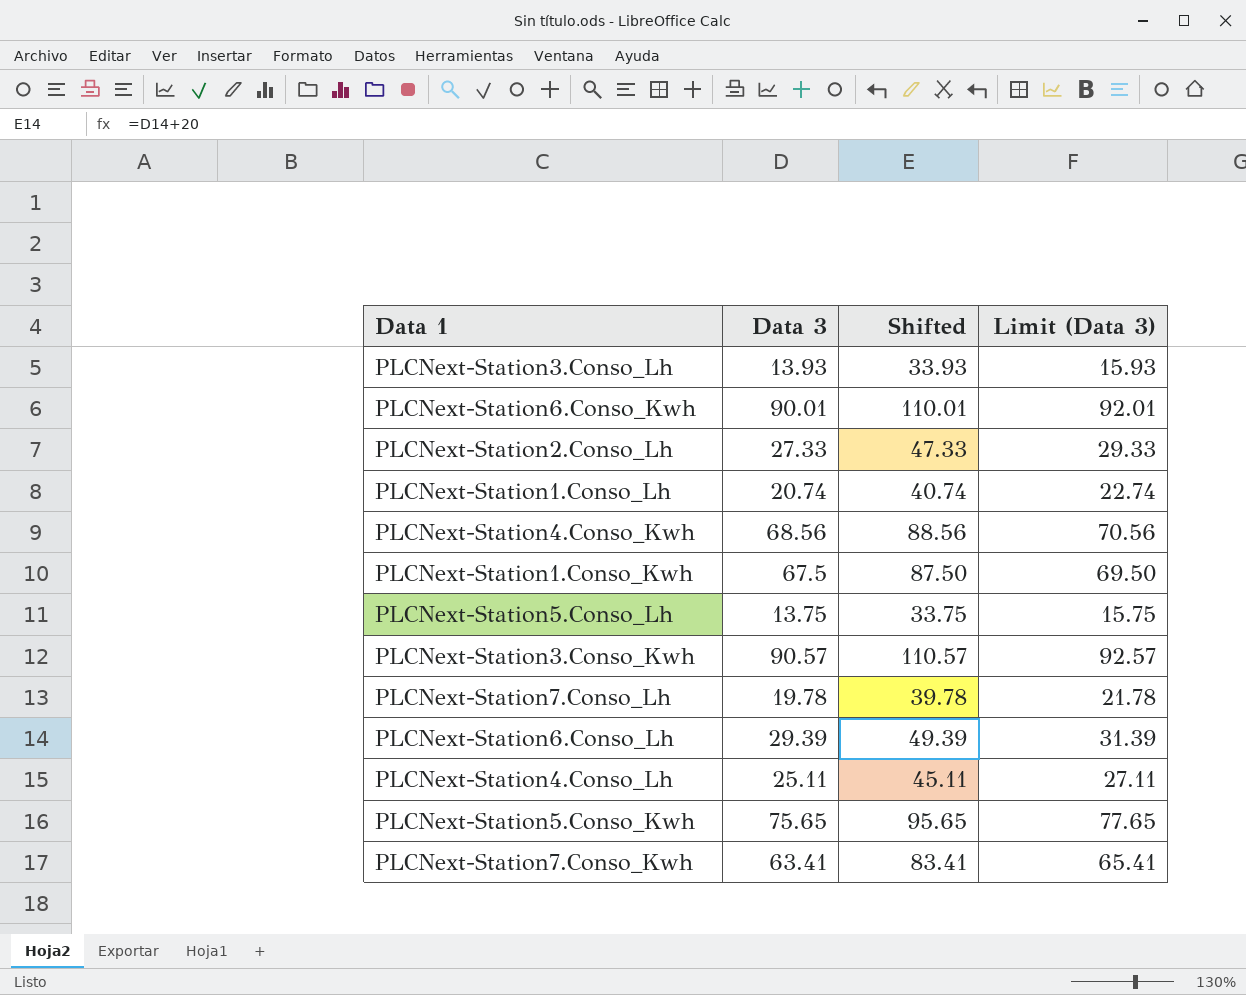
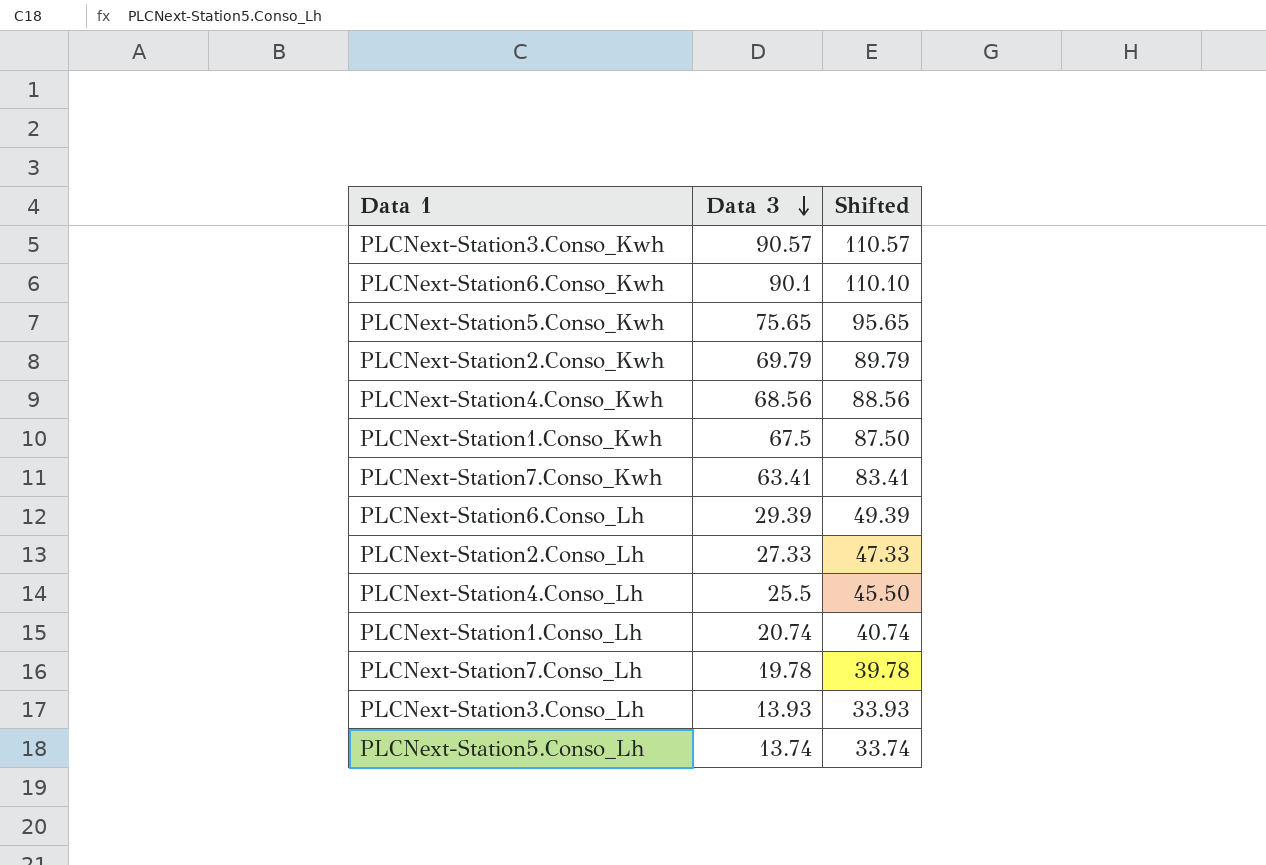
row order: none -> Data 3 descending
column Limit (Data 3) | formula: [Data 3] + 2 -> none
PLCNext-Station6.Conso_Kwh | Data 3: 90.01 -> 90.1
PLCNext-Station6.Conso_Kwh | Shifted: 110.01 -> 110.10
row PLCNext-Station2.Conso_Kwh: none -> 69.79 | 89.79
PLCNext-Station4.Conso_Lh | Data 3: 25.11 -> 25.5
PLCNext-Station4.Conso_Lh | Shifted: 45.11 -> 45.50
PLCNext-Station5.Conso_Lh | Data 3: 13.75 -> 13.74
PLCNext-Station5.Conso_Lh | Shifted: 33.75 -> 33.74

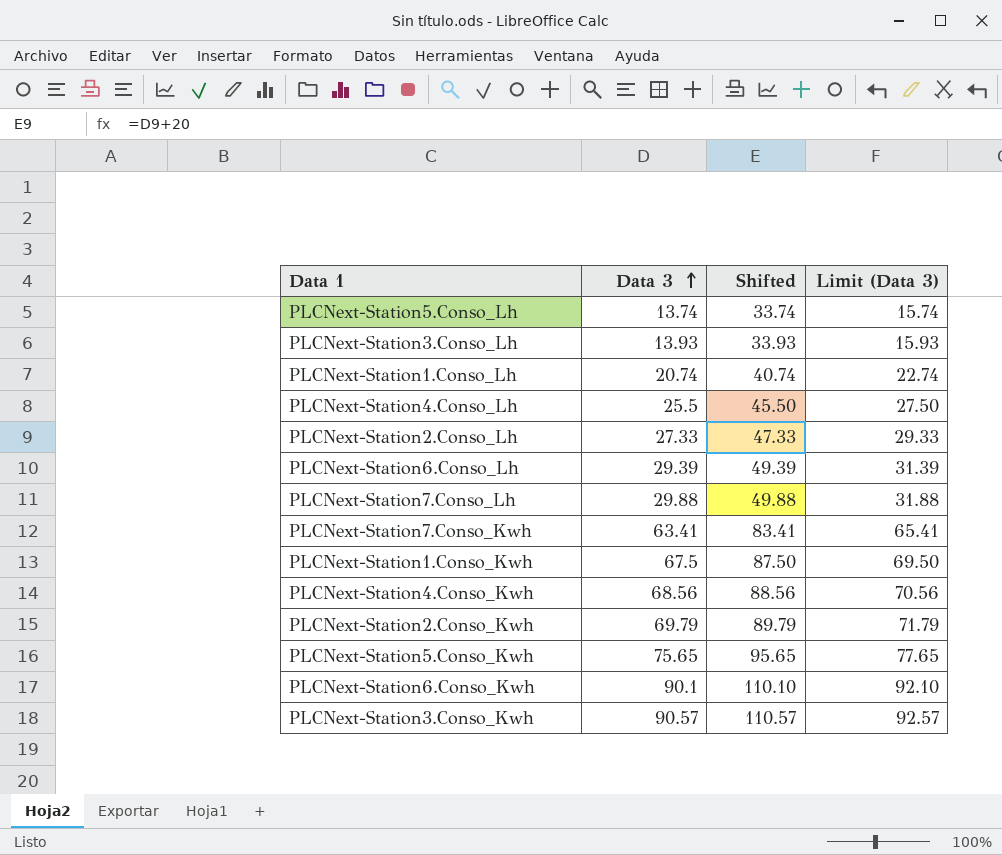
row order: Data 3 descending -> Data 3 ascending
column Limit (Data 3) | formula: none -> [Data 3] + 2
PLCNext-Station7.Conso_Lh | Data 3: 19.78 -> 29.88
PLCNext-Station7.Conso_Lh | Shifted: 39.78 -> 49.88

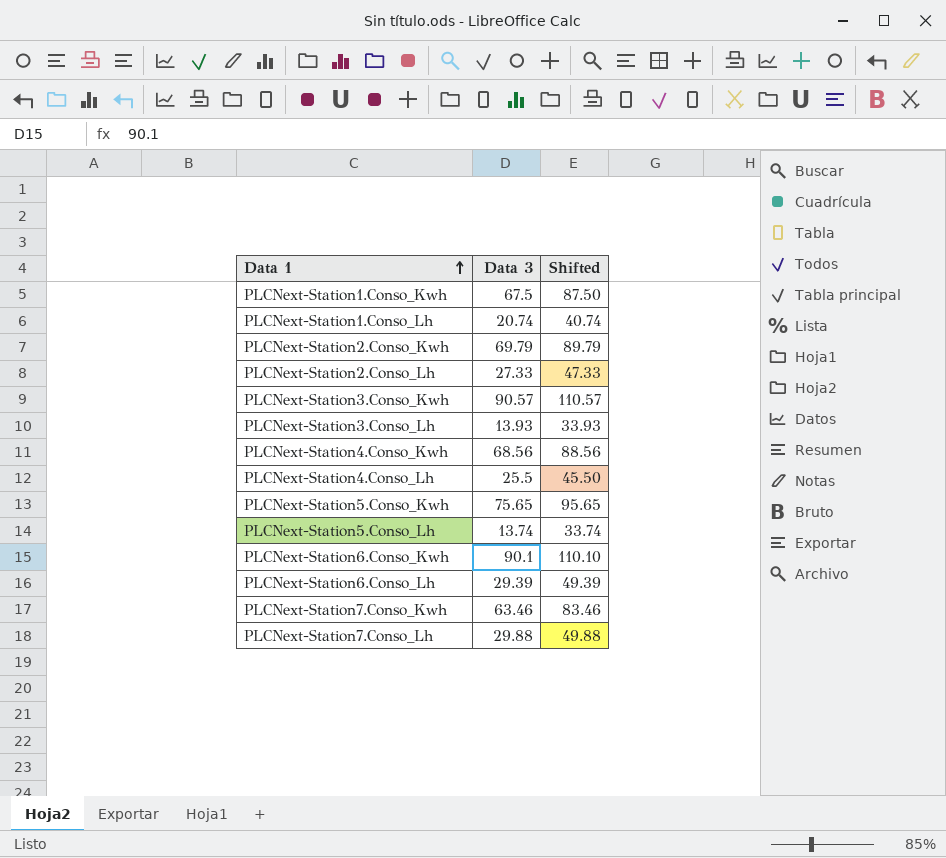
row order: Data 3 ascending -> Data 1 ascending
column Limit (Data 3) | formula: [Data 3] + 2 -> none
PLCNext-Station7.Conso_Kwh | Data 3: 63.41 -> 63.46
PLCNext-Station7.Conso_Kwh | Shifted: 83.41 -> 83.46

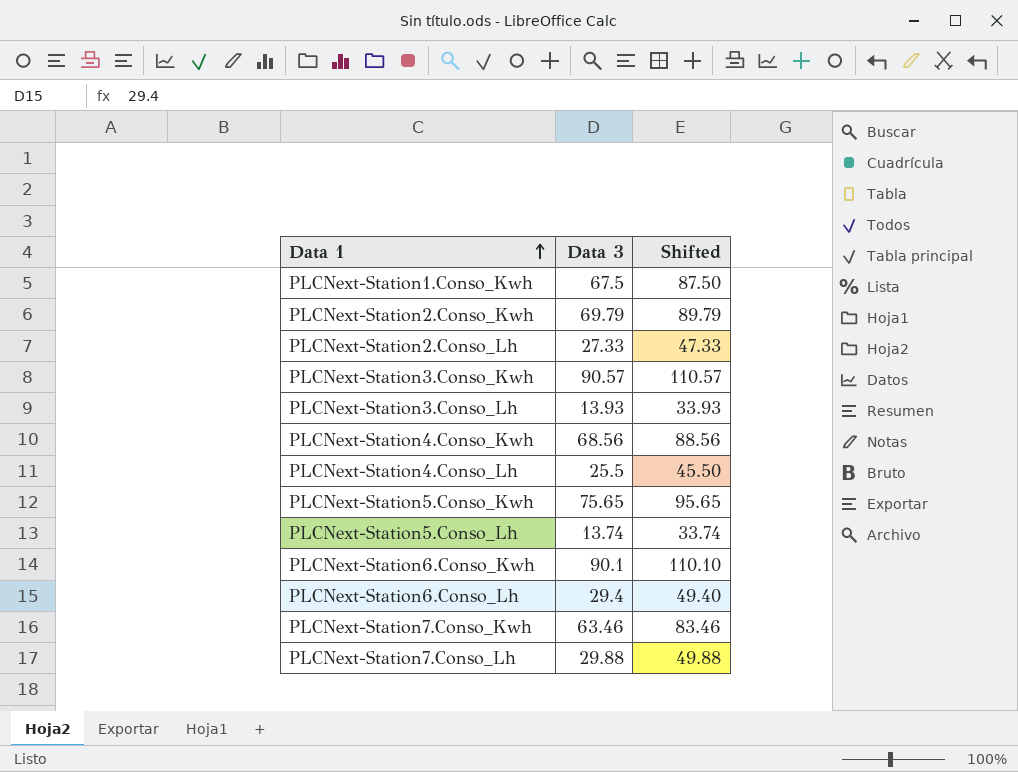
row PLCNext-Station1.Conso_Lh: 20.74 | 40.74 -> none
PLCNext-Station6.Conso_Lh | Data 3: 29.39 -> 29.4
PLCNext-Station6.Conso_Lh | Shifted: 49.39 -> 49.40

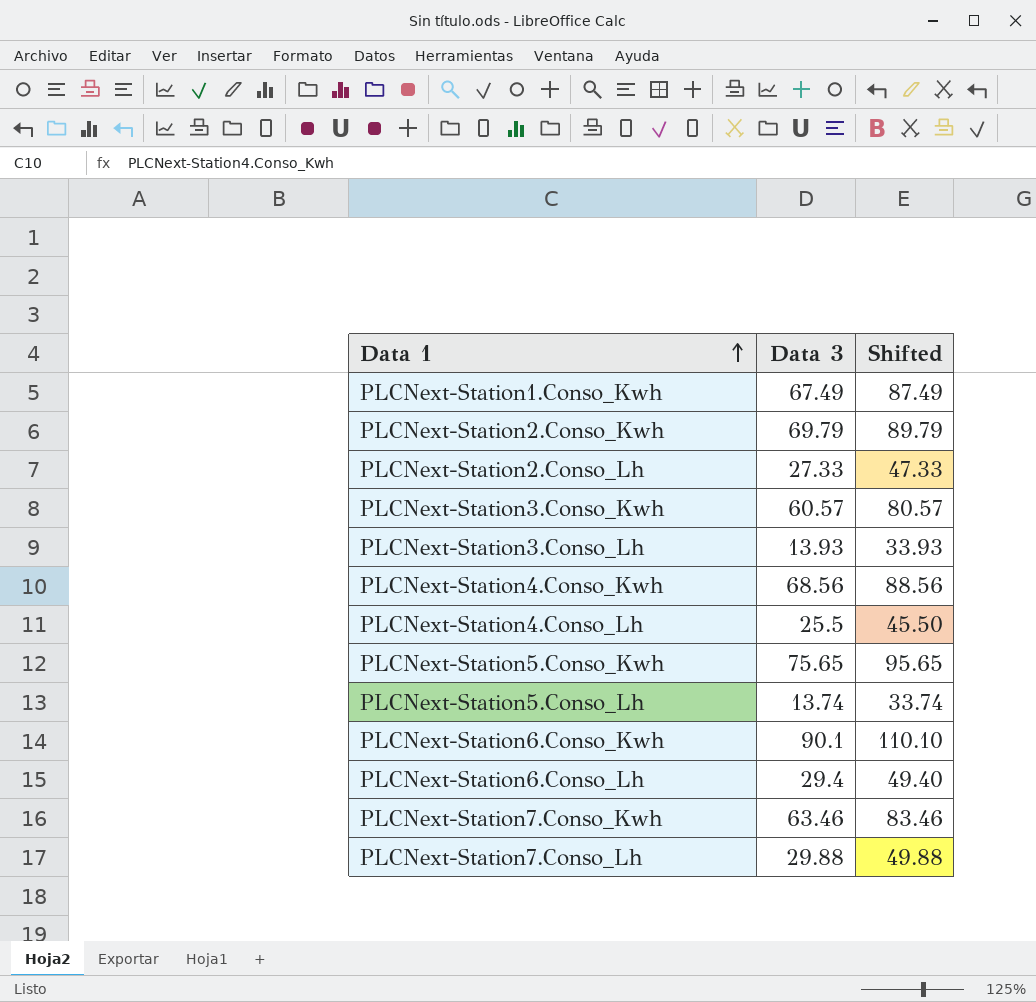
PLCNext-Station1.Conso_Kwh | Data 3: 67.5 -> 67.49
PLCNext-Station1.Conso_Kwh | Shifted: 87.50 -> 87.49
PLCNext-Station3.Conso_Kwh | Data 3: 90.57 -> 60.57
PLCNext-Station3.Conso_Kwh | Shifted: 110.57 -> 80.57

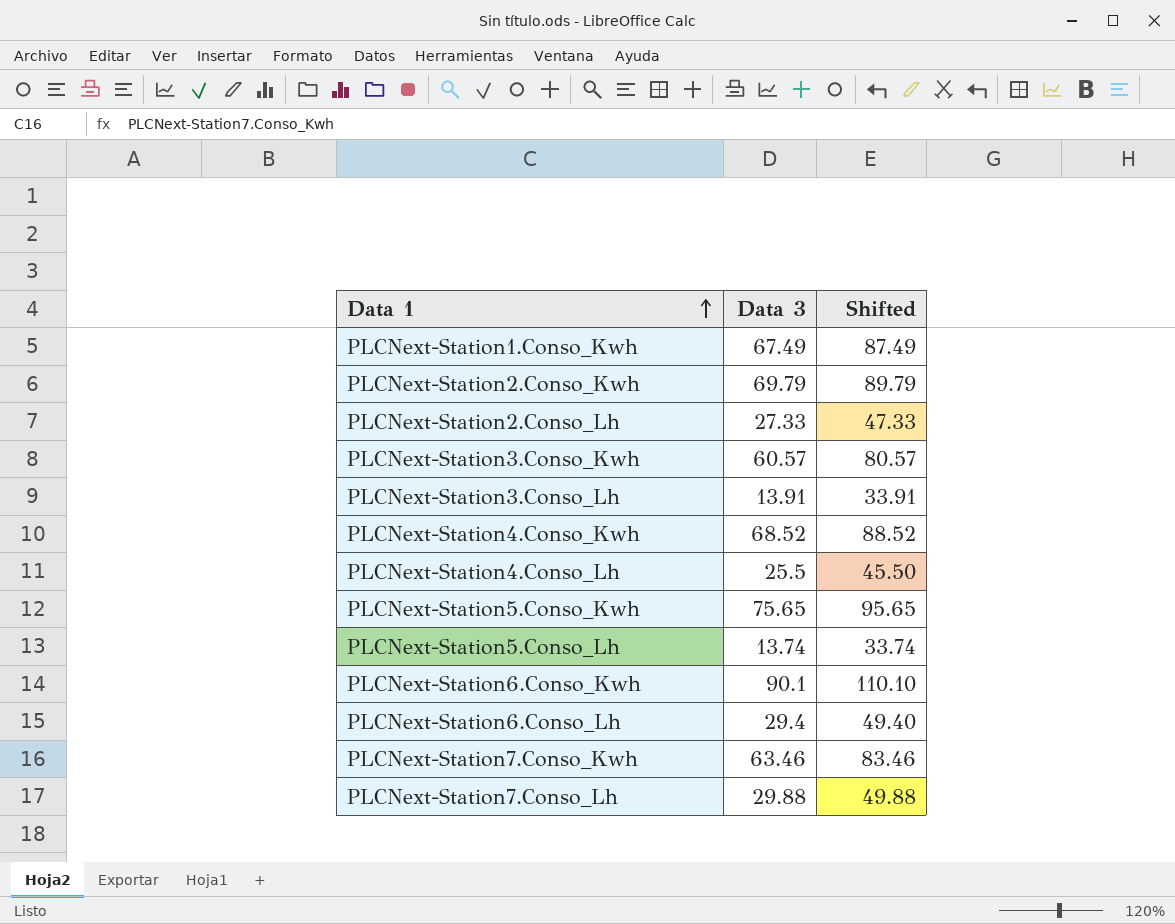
PLCNext-Station3.Conso_Lh | Data 3: 13.93 -> 13.91
PLCNext-Station3.Conso_Lh | Shifted: 33.93 -> 33.91
PLCNext-Station4.Conso_Kwh | Data 3: 68.56 -> 68.52
PLCNext-Station4.Conso_Kwh | Shifted: 88.56 -> 88.52

